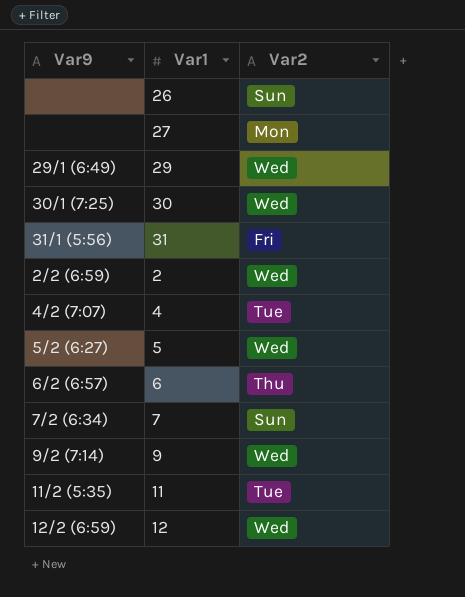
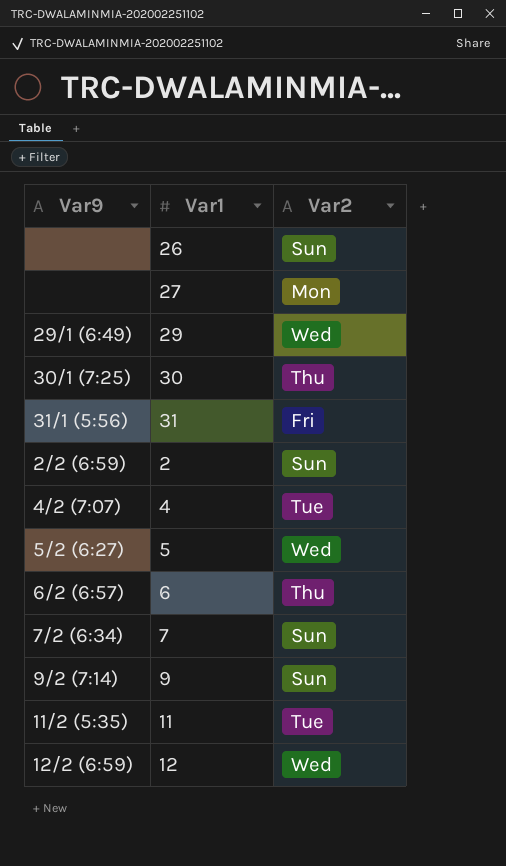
30 | Var2: Wed -> Thu
2 | Var2: Wed -> Sun
9 | Var2: Wed -> Sun

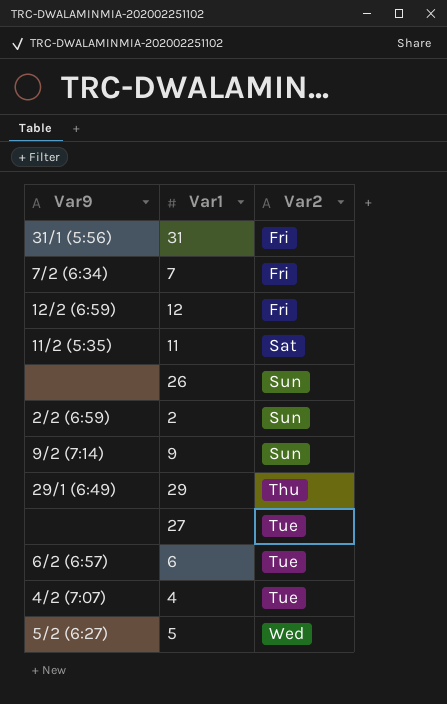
row order: none -> Var2 ascending
row 30: 30/1 (7:25) | Thu -> none
7 | Var2: Sun -> Fri
12 | Var2: Wed -> Fri
11 | Var2: Tue -> Sat
29 | Var2: Wed -> Thu
27 | Var2: Mon -> Tue
6 | Var2: Thu -> Tue

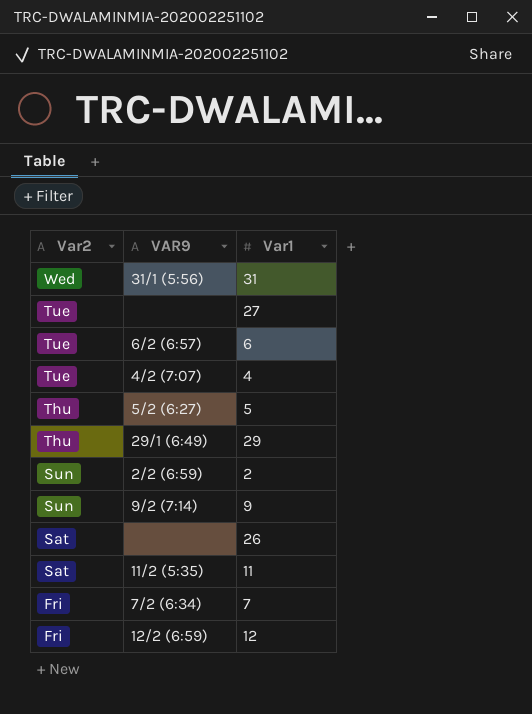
row order: Var2 ascending -> Var2 descending
column Var2 | position: 3 -> 1
column name: Var9 -> VAR9
31 | Var2: Fri -> Wed
5 | Var2: Wed -> Thu
26 | Var2: Sun -> Sat

